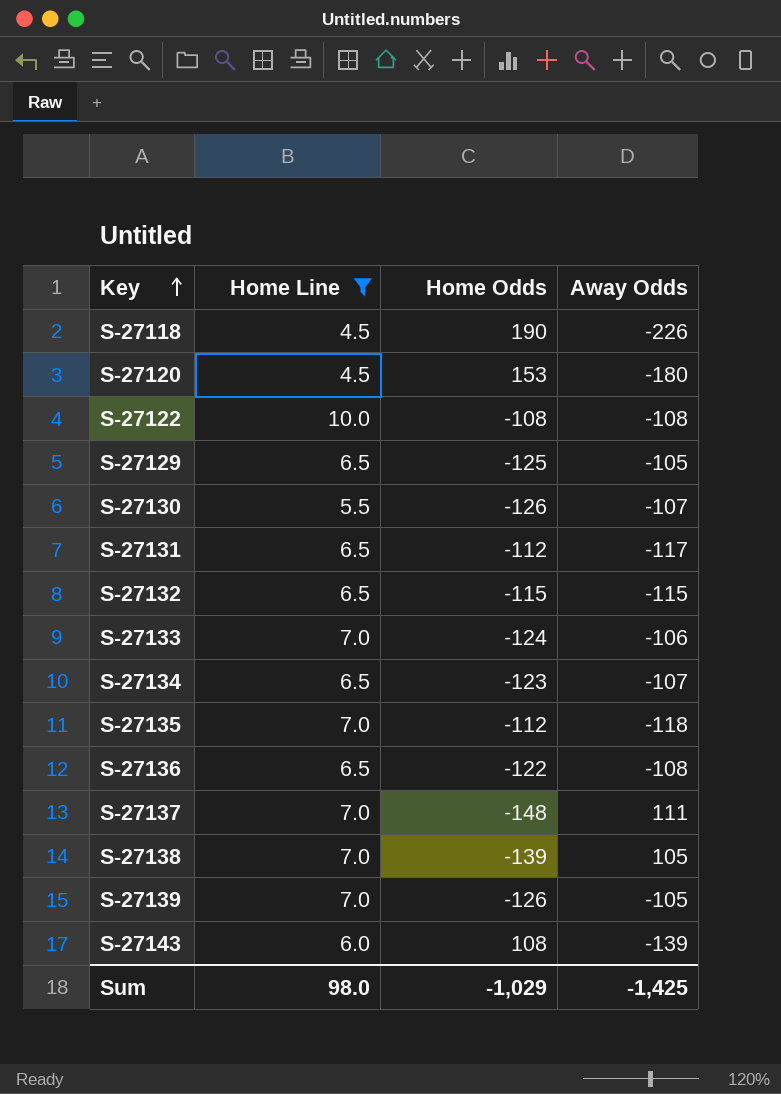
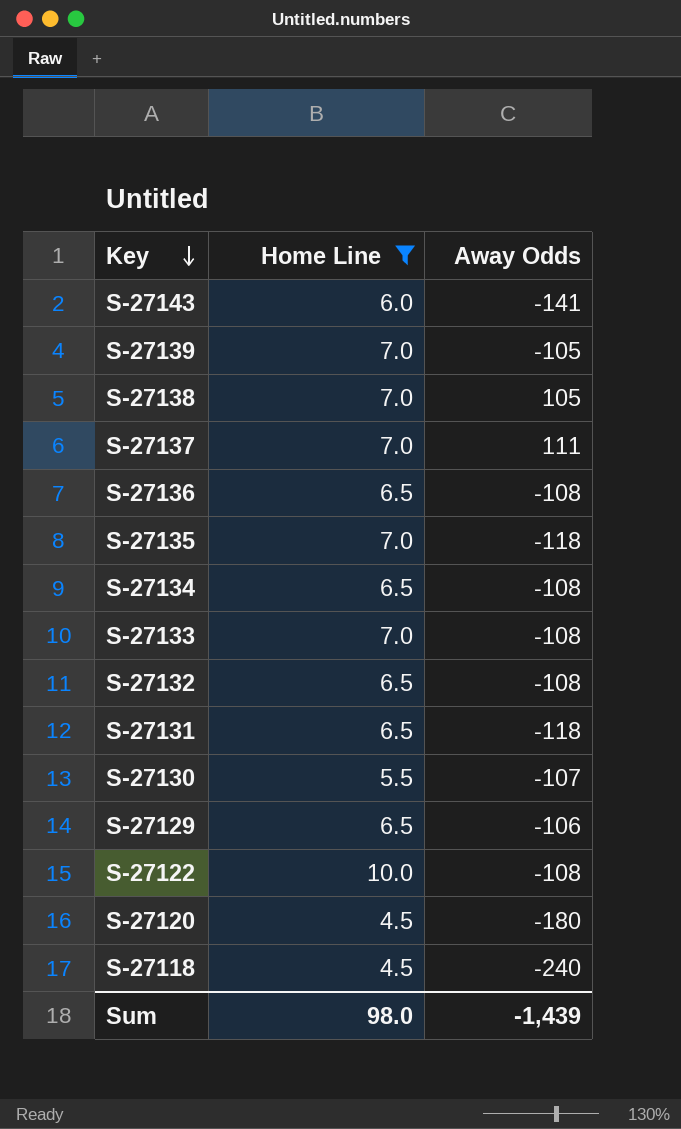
row order: Key ascending -> Key descending
column Home Odds | position: 3 -> none
S-27143 | Away Odds: -139 -> -141
S-27134 | Away Odds: -107 -> -108
S-27133 | Away Odds: -106 -> -108
S-27132 | Away Odds: -115 -> -108
S-27131 | Away Odds: -117 -> -118
S-27129 | Away Odds: -105 -> -106
S-27118 | Away Odds: -226 -> -240
Sum | Away Odds: -1,425 -> -1,439

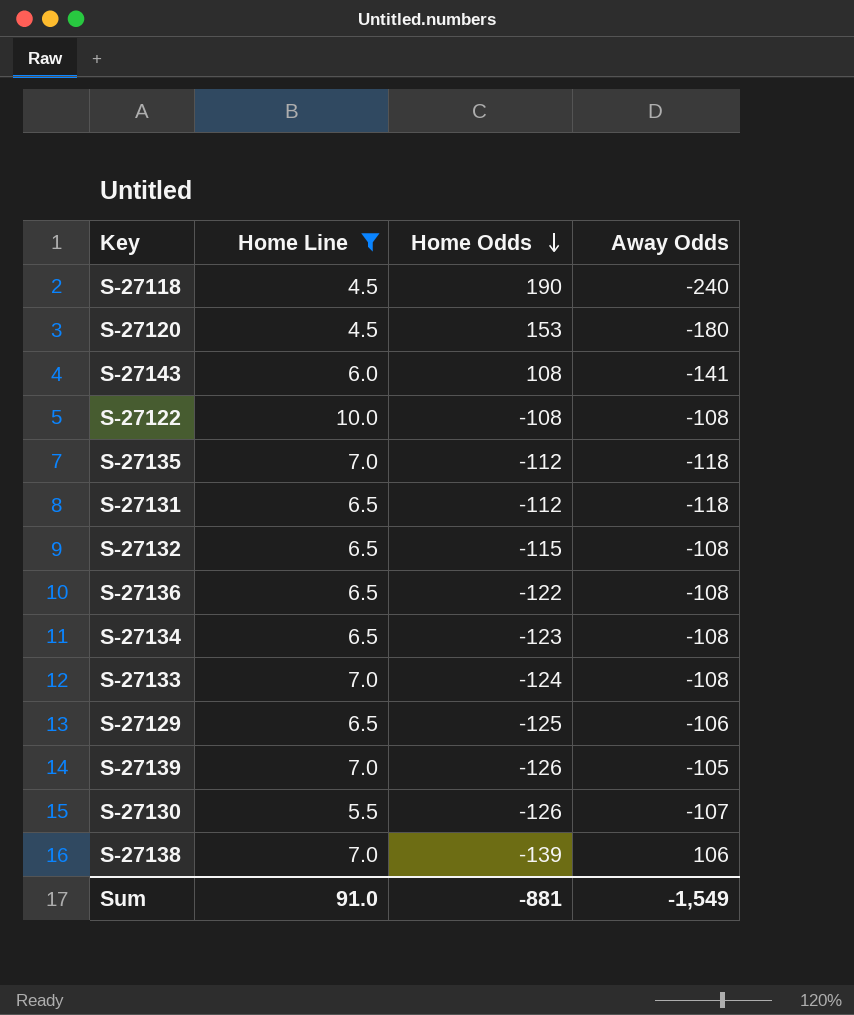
row order: Key descending -> Home Odds descending
column Home Odds | position: none -> 3
row S-27137: 7.0 | 111 -> none
S-27138 | Away Odds: 105 -> 106
Sum | Home Line: 98.0 -> 91.0
Sum | Away Odds: -1,439 -> -1,549

